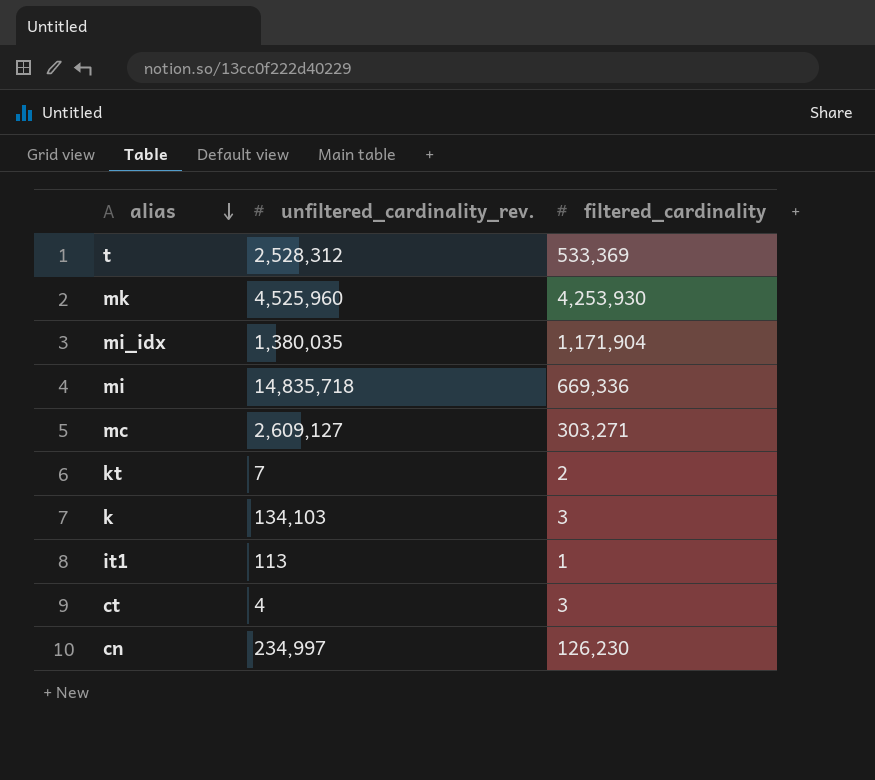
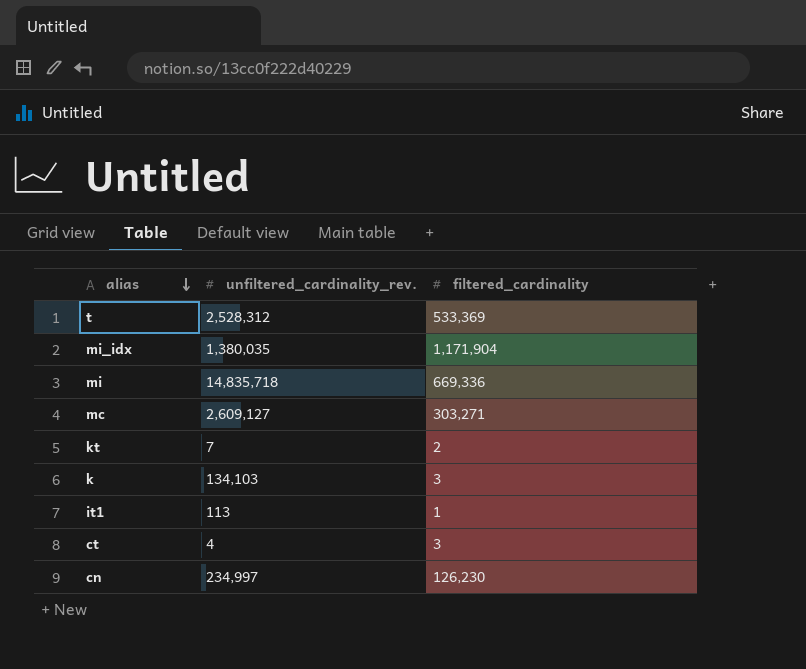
row mk: 4,525,960 | 4,253,930 -> none

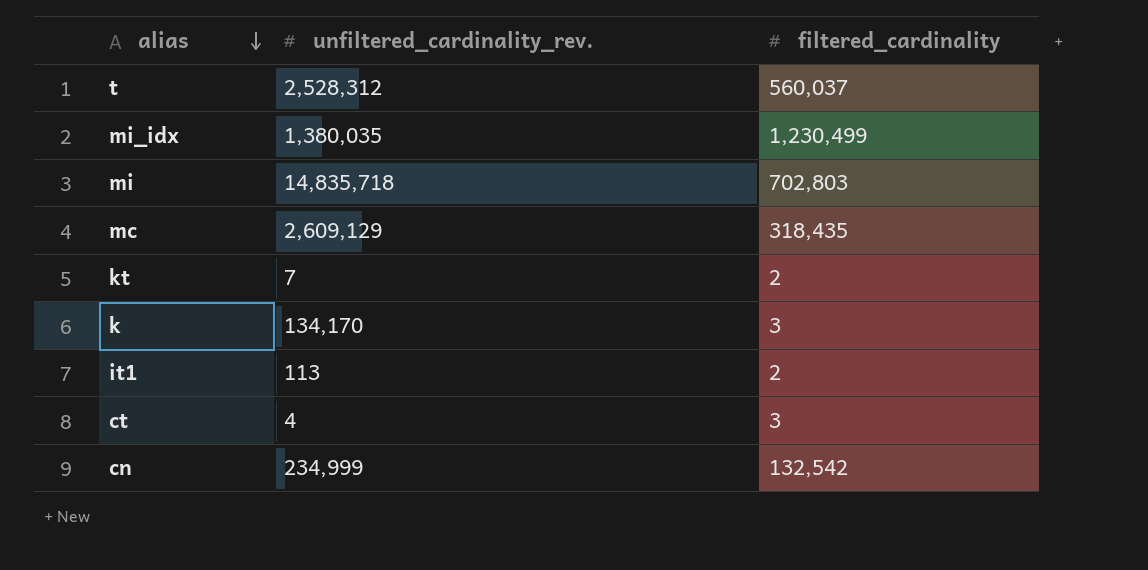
t | filtered_cardinality: 533,369 -> 560,037
mi_idx | filtered_cardinality: 1,171,904 -> 1,230,499
mi | filtered_cardinality: 669,336 -> 702,803
mc | unfiltered_cardinality_rev.: 2,609,127 -> 2,609,129
mc | filtered_cardinality: 303,271 -> 318,435
k | unfiltered_cardinality_rev.: 134,103 -> 134,170
it1 | filtered_cardinality: 1 -> 2
cn | unfiltered_cardinality_rev.: 234,997 -> 234,999
cn | filtered_cardinality: 126,230 -> 132,542

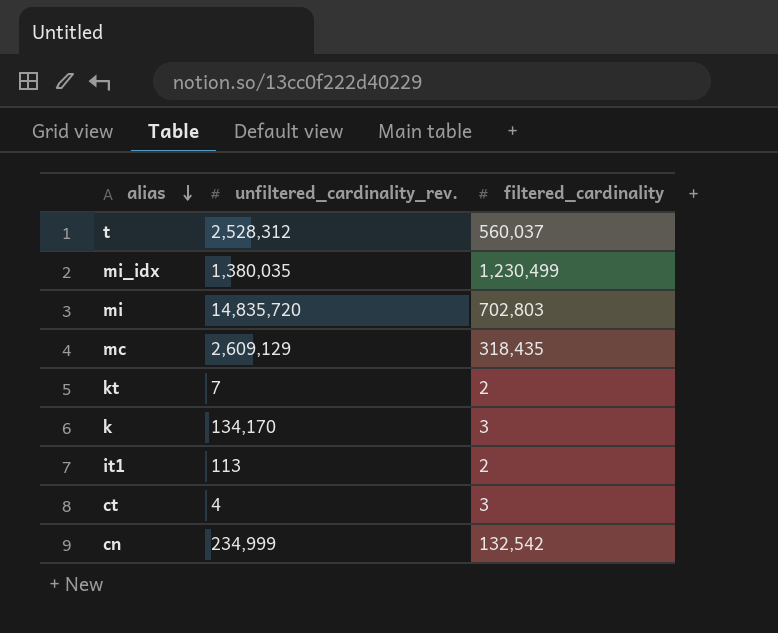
mi | unfiltered_cardinality_rev.: 14,835,718 -> 14,835,720

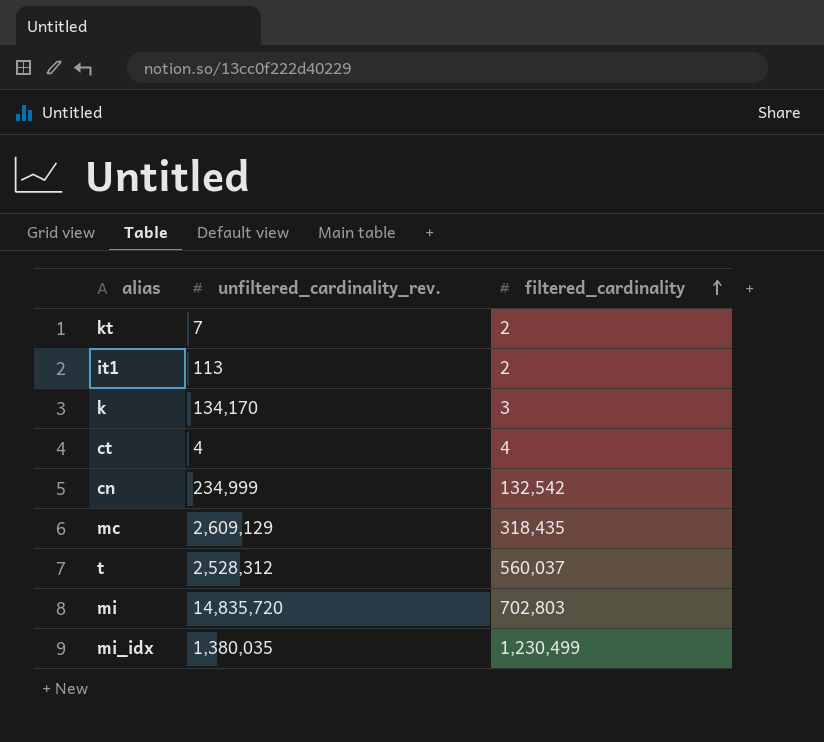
row order: alias descending -> filtered_cardinality ascending
ct | filtered_cardinality: 3 -> 4

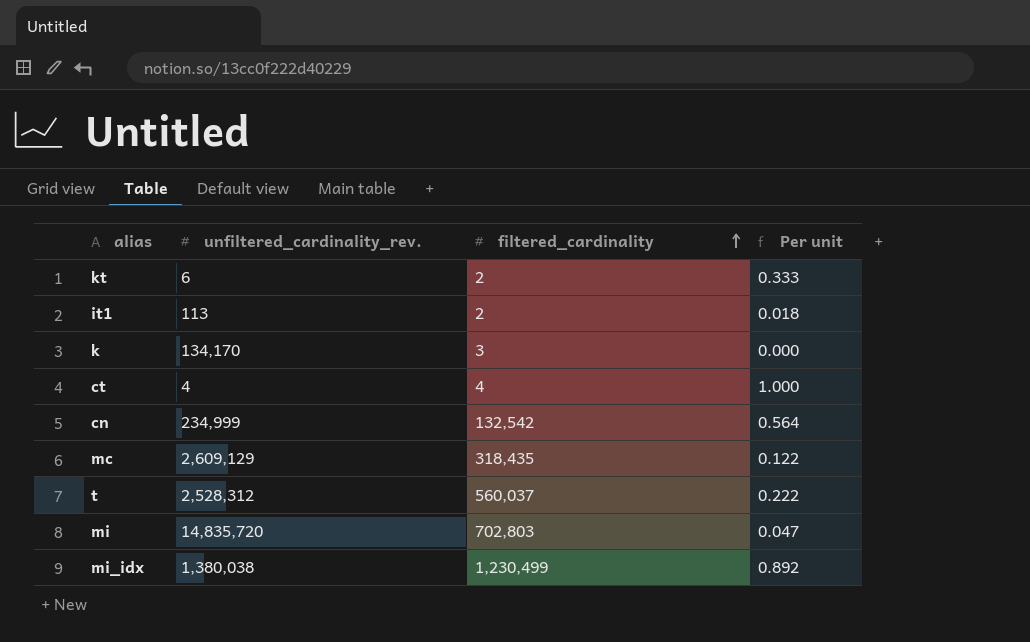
column Per unit | formula: none -> [filtered_cardinality] / [unfiltered_cardinality_rev.]
kt | unfiltered_cardinality_rev.: 7 -> 6
mi_idx | unfiltered_cardinality_rev.: 1,380,035 -> 1,380,038

